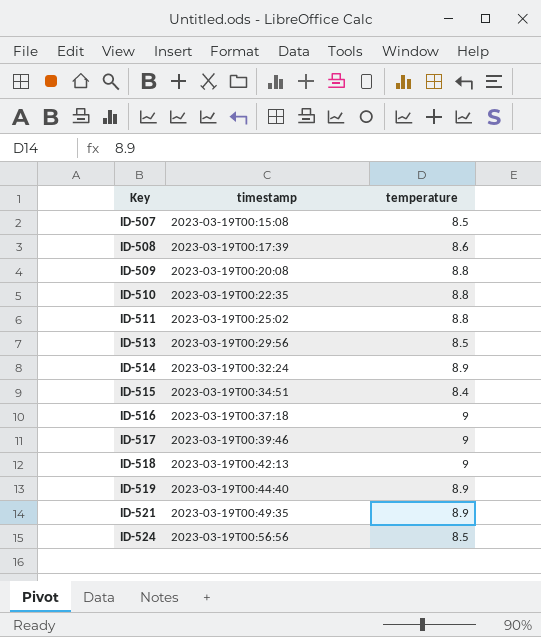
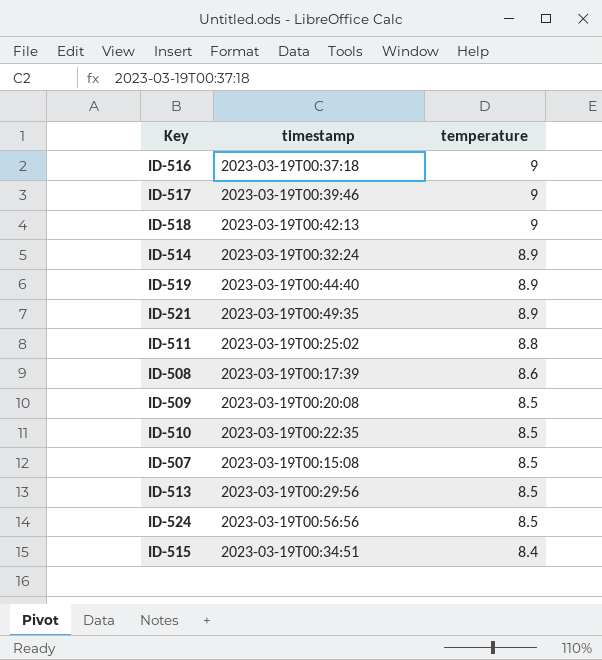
row order: Key ascending -> temperature descending
ID-509 | temperature: 8.8 -> 8.5
ID-510 | temperature: 8.8 -> 8.5

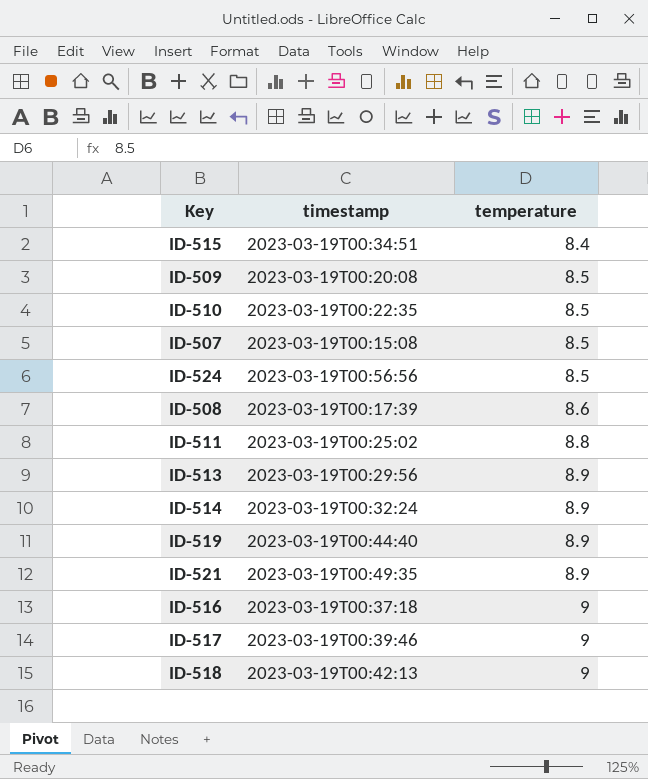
row order: temperature descending -> temperature ascending
ID-513 | temperature: 8.5 -> 8.9

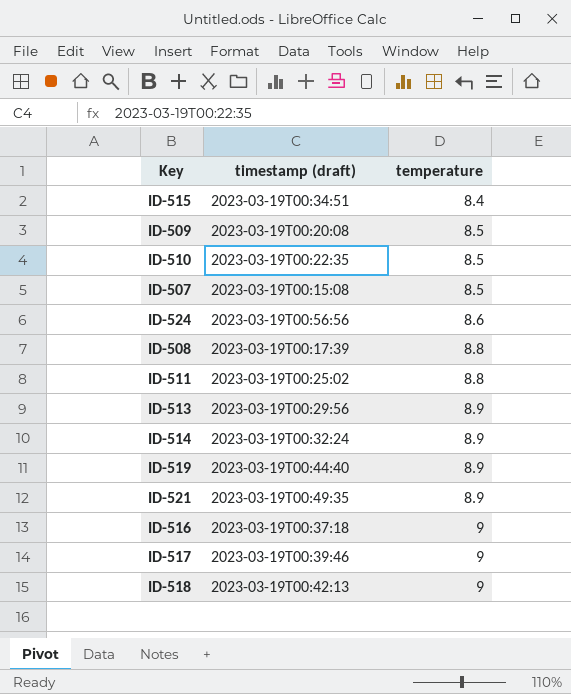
column name: timestamp -> timestamp (draft)
ID-524 | temperature: 8.5 -> 8.6
ID-508 | temperature: 8.6 -> 8.8

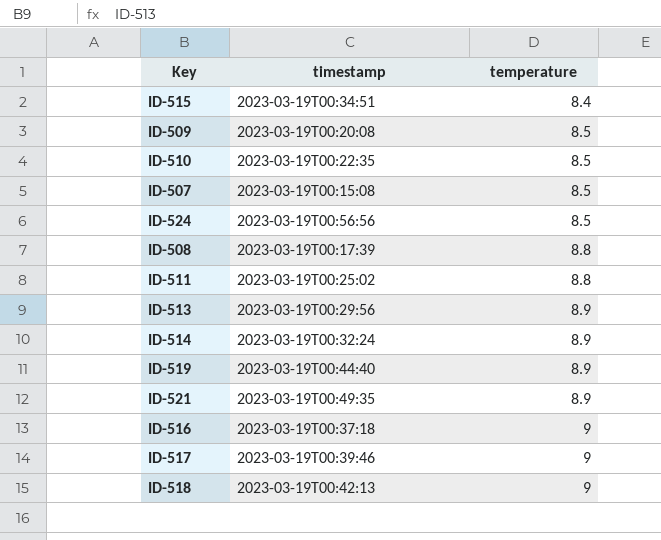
column name: timestamp (draft) -> timestamp
ID-524 | temperature: 8.6 -> 8.5

